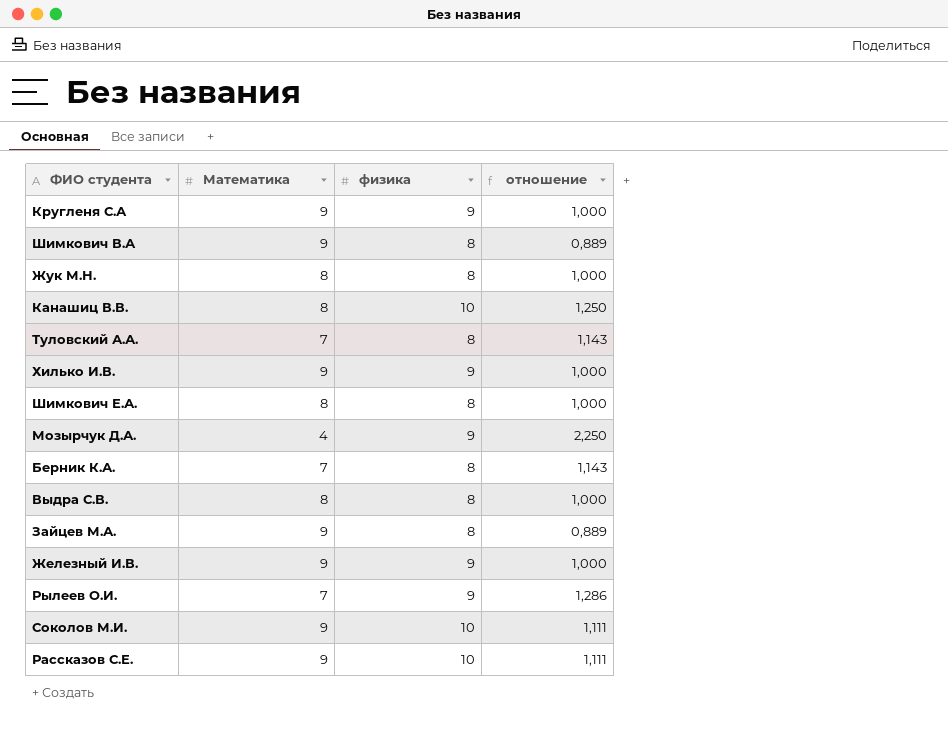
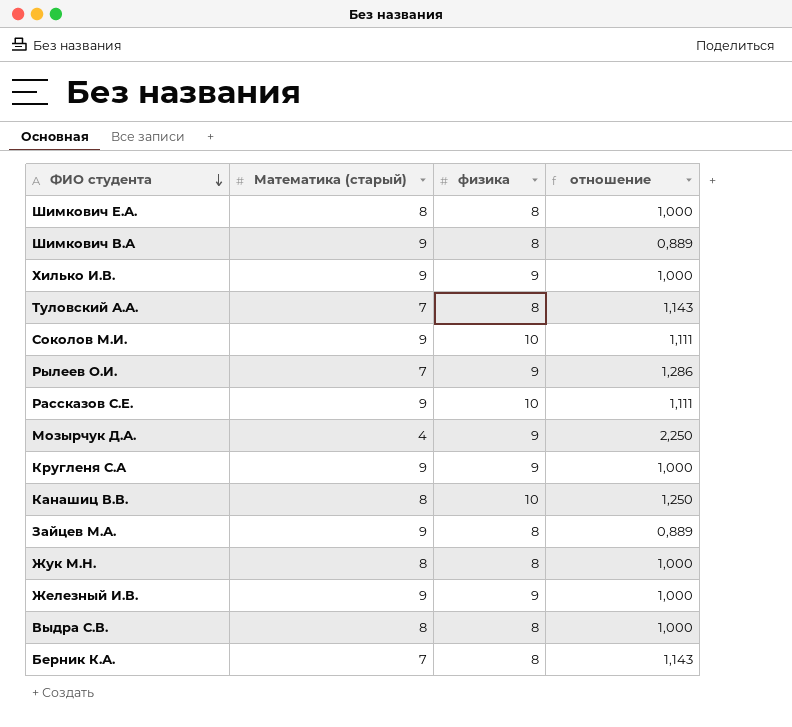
row order: none -> ФИО студента descending
column name: Математика -> Математика (старый)

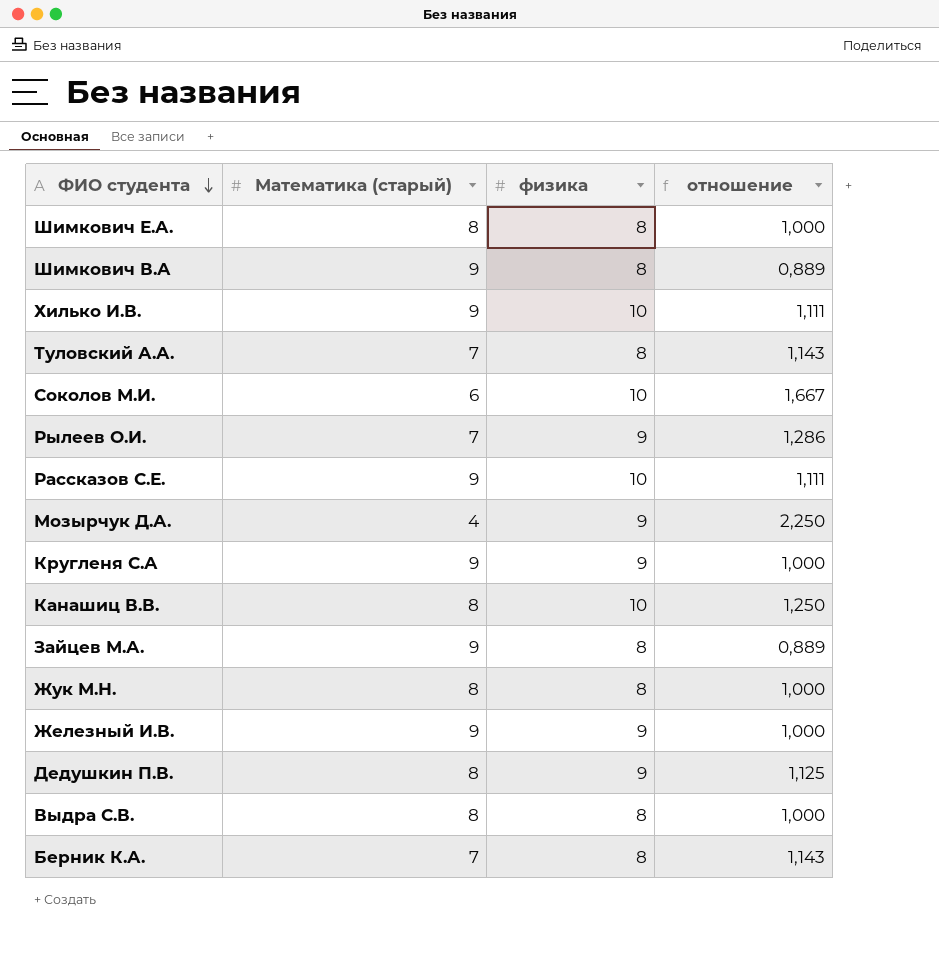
Хилько И.В. | физика: 9 -> 10
Хилько И.В. | отношение: 1,000 -> 1,111
Соколов М.И. | Математика (старый): 9 -> 6
Соколов М.И. | отношение: 1,111 -> 1,667
row Дедушкин П.В.: none -> 8 | 9 | 1,125

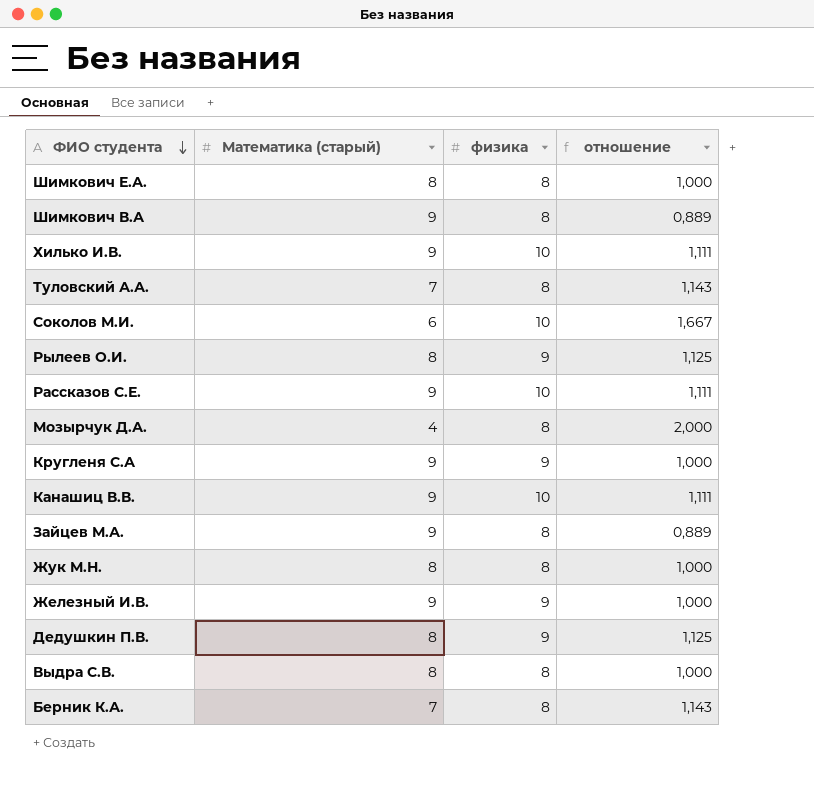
Рылеев О.И. | Математика (старый): 7 -> 8
Рылеев О.И. | отношение: 1,286 -> 1,125
Мозырчук Д.А. | физика: 9 -> 8
Мозырчук Д.А. | отношение: 2,250 -> 2,000
Канашиц В.В. | Математика (старый): 8 -> 9
Канашиц В.В. | отношение: 1,250 -> 1,111

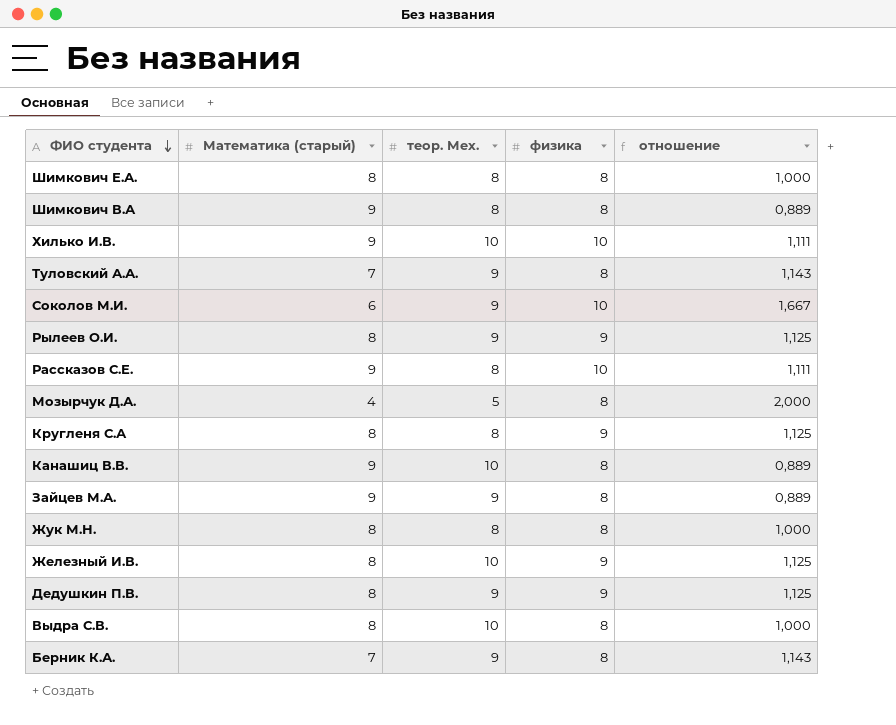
column теор. Мех. | position: none -> 3
Кругленя С.А | Математика (старый): 9 -> 8
Кругленя С.А | отношение: 1,000 -> 1,125
Канашиц В.В. | физика: 10 -> 8
Канашиц В.В. | отношение: 1,111 -> 0,889
Железный И.В. | Математика (старый): 9 -> 8
Железный И.В. | отношение: 1,000 -> 1,125

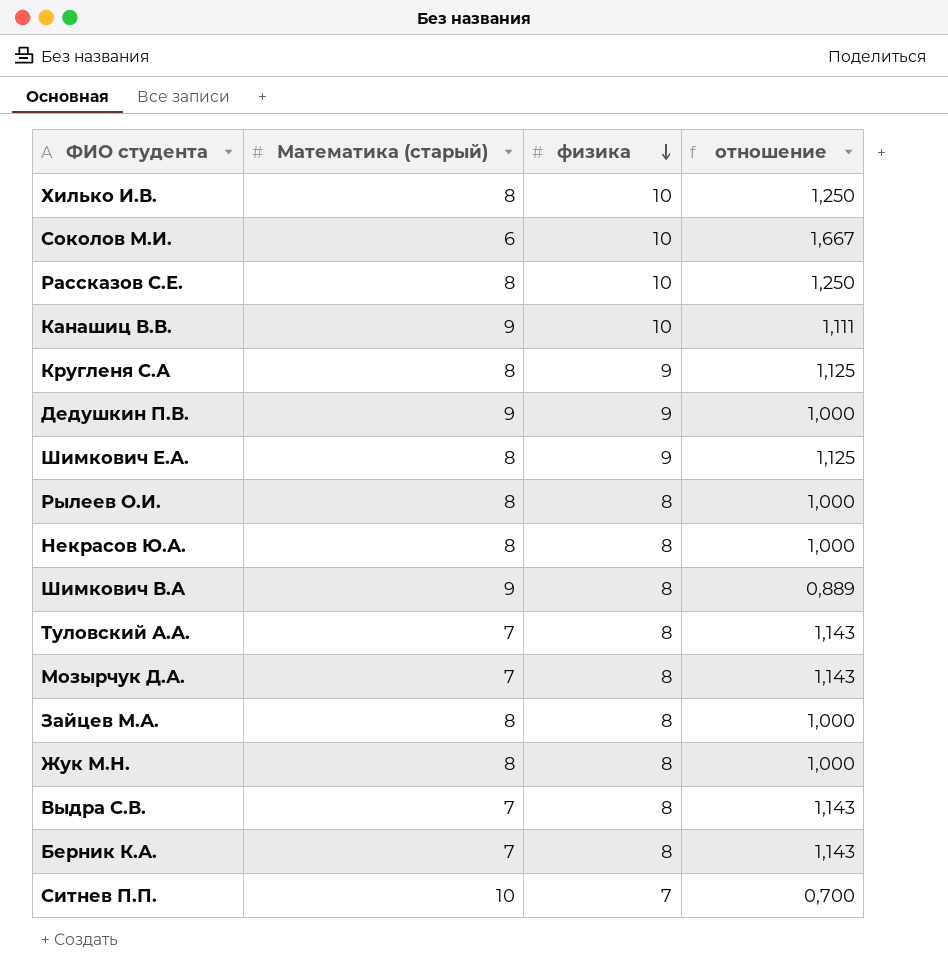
row order: ФИО студента descending -> физика descending
column теор. Мех. | position: 3 -> none
row Железный И.В.: 8 | 10 | 9 | 1,125 -> none
Хилько И.В. | Математика (старый): 9 -> 8
Хилько И.В. | отношение: 1,111 -> 1,250
Рассказов С.Е. | Математика (старый): 9 -> 8
Рассказов С.Е. | отношение: 1,111 -> 1,250
Канашиц В.В. | физика: 8 -> 10
Канашиц В.В. | отношение: 0,889 -> 1,111
Дедушкин П.В. | Математика (старый): 8 -> 9
Дедушкин П.В. | отношение: 1,125 -> 1,000
Шимкович Е.А. | физика: 8 -> 9
Шимкович Е.А. | отношение: 1,000 -> 1,125
Рылеев О.И. | физика: 9 -> 8
Рылеев О.И. | отношение: 1,125 -> 1,000
row Некрасов Ю.А.: none -> 8 | 8 | 1,000
Мозырчук Д.А. | Математика (старый): 4 -> 7
Мозырчук Д.А. | отношение: 2,000 -> 1,143
Зайцев М.А. | Математика (старый): 9 -> 8
Зайцев М.А. | отношение: 0,889 -> 1,000
Выдра С.В. | Математика (старый): 8 -> 7
Выдра С.В. | отношение: 1,000 -> 1,143
row Ситнев П.П.: none -> 10 | 7 | 0,700

